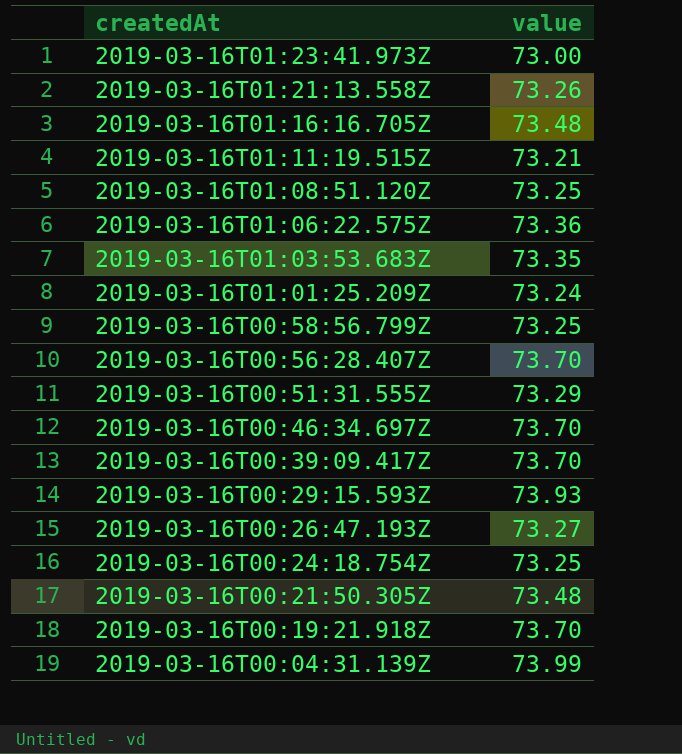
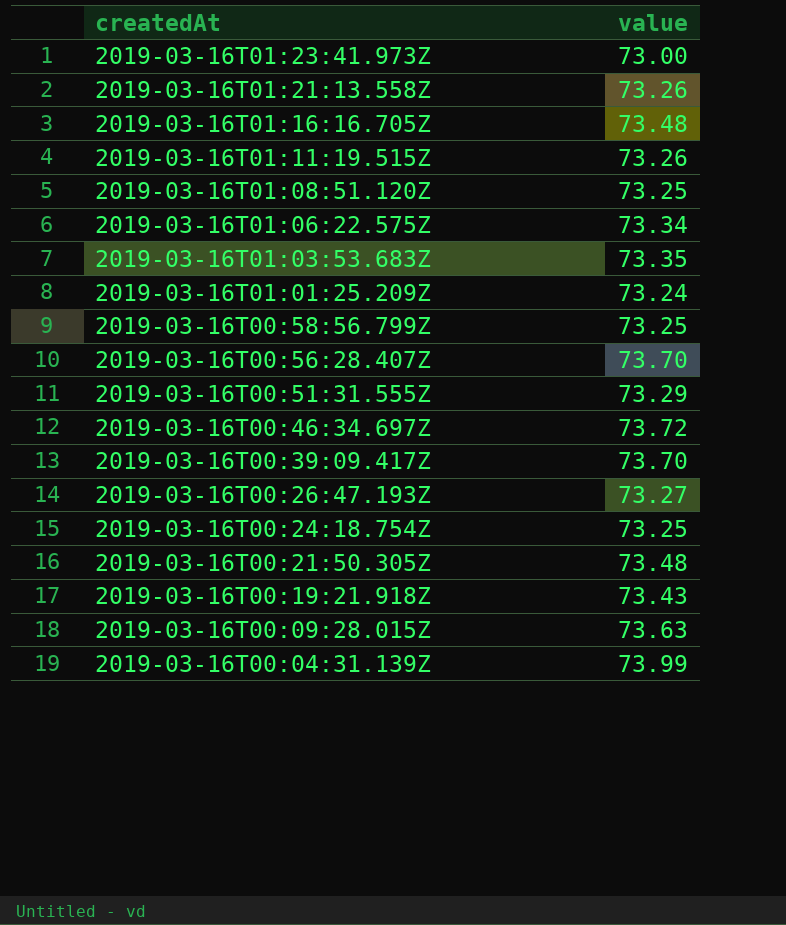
row 2019-03-16T00:29:15.593Z: 73.93 -> none
2019-03-16T01:11:19.515Z | value: 73.21 -> 73.26
2019-03-16T01:06:22.575Z | value: 73.36 -> 73.34
2019-03-16T00:46:34.697Z | value: 73.70 -> 73.72
2019-03-16T00:19:21.918Z | value: 73.70 -> 73.43
row 2019-03-16T00:09:28.015Z: none -> 73.63

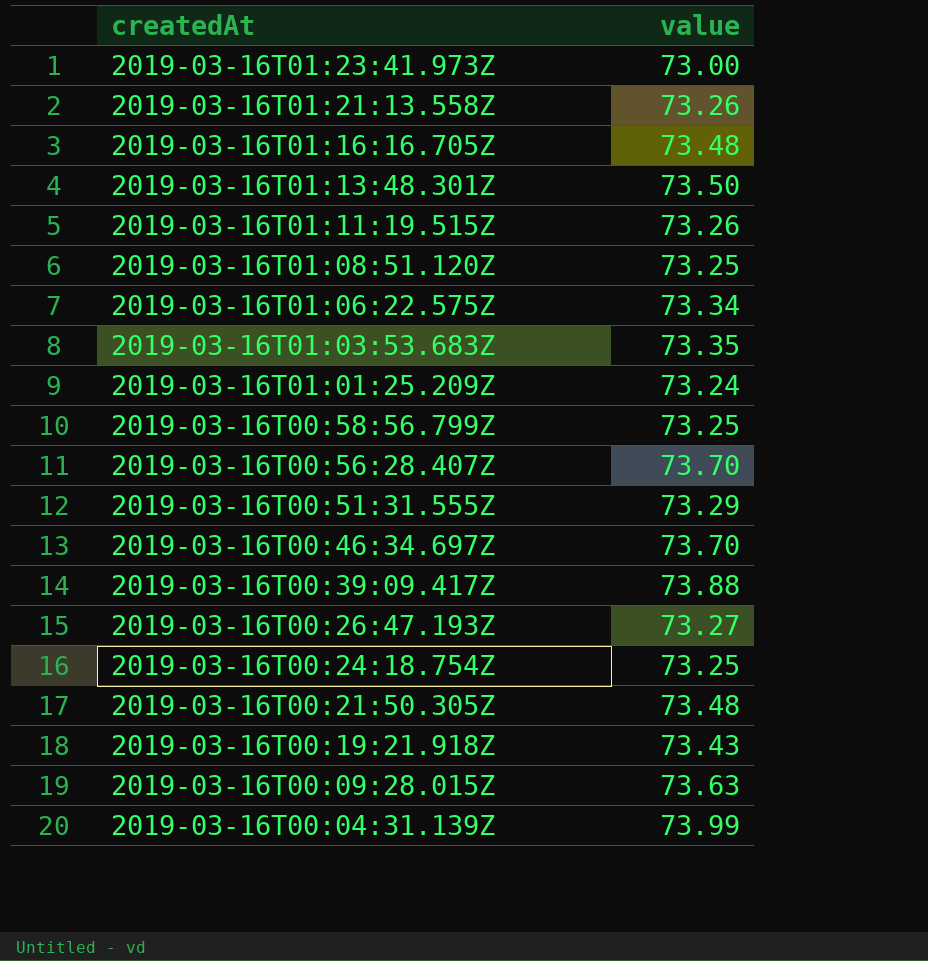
row 2019-03-16T01:13:48.301Z: none -> 73.50
2019-03-16T00:46:34.697Z | value: 73.72 -> 73.70
2019-03-16T00:39:09.417Z | value: 73.70 -> 73.88

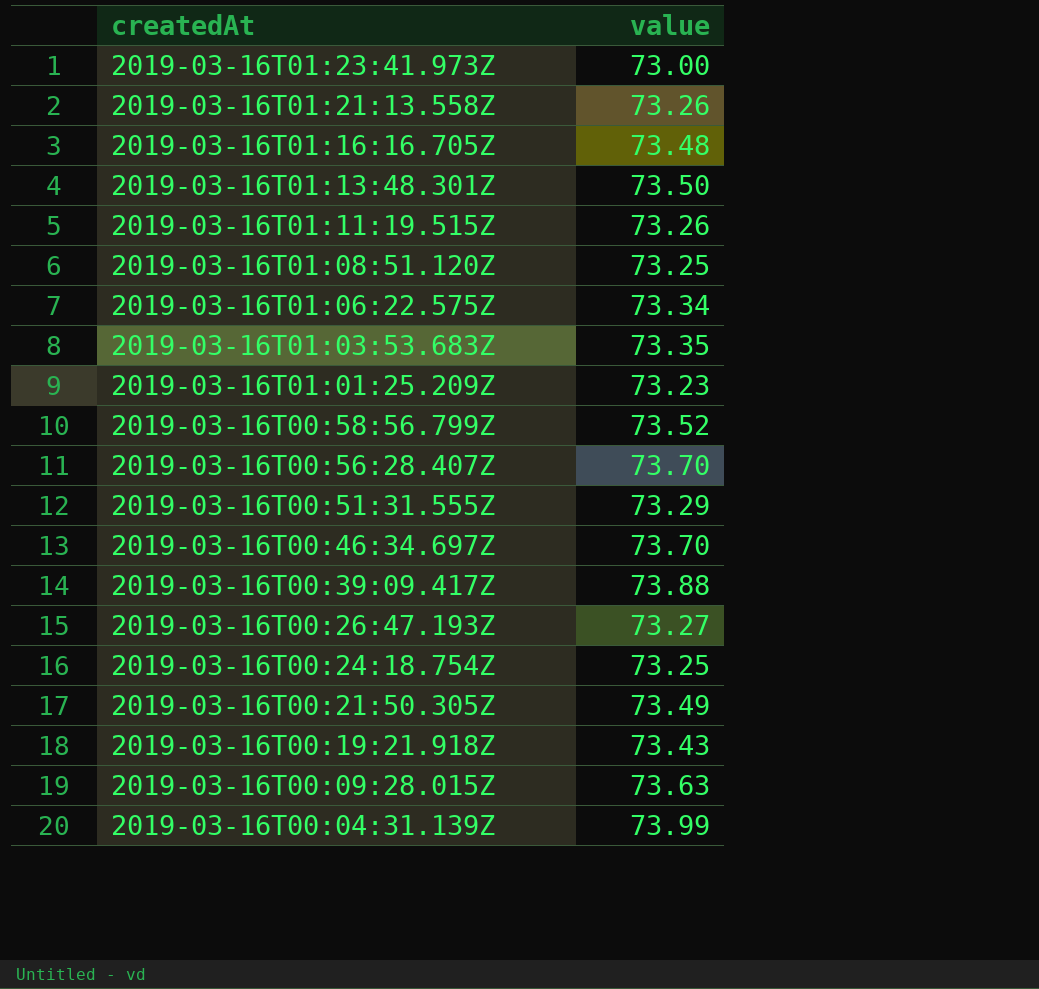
2019-03-16T01:01:25.209Z | value: 73.24 -> 73.23
2019-03-16T00:58:56.799Z | value: 73.25 -> 73.52
2019-03-16T00:21:50.305Z | value: 73.48 -> 73.49

